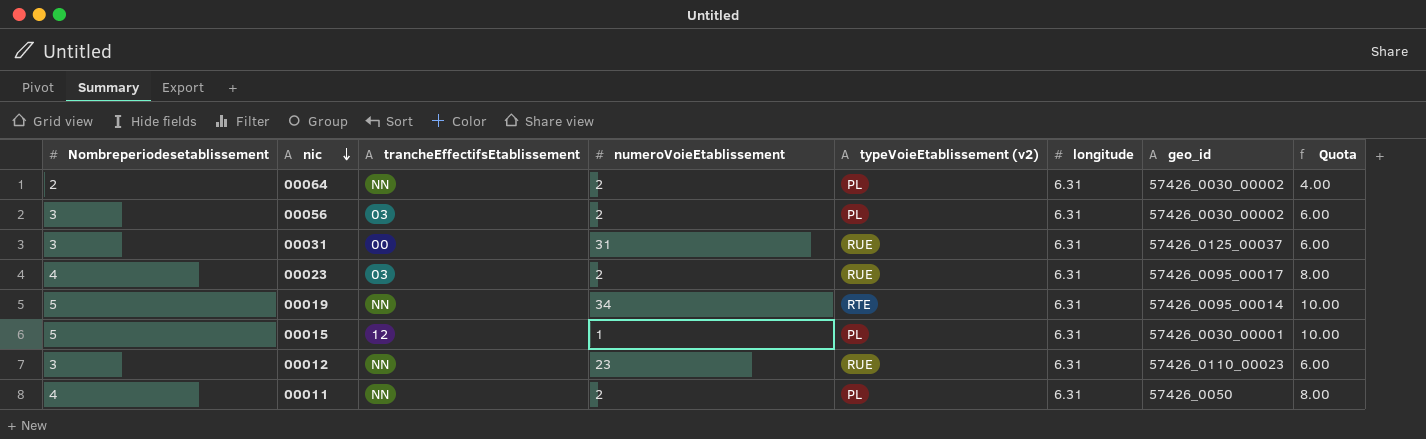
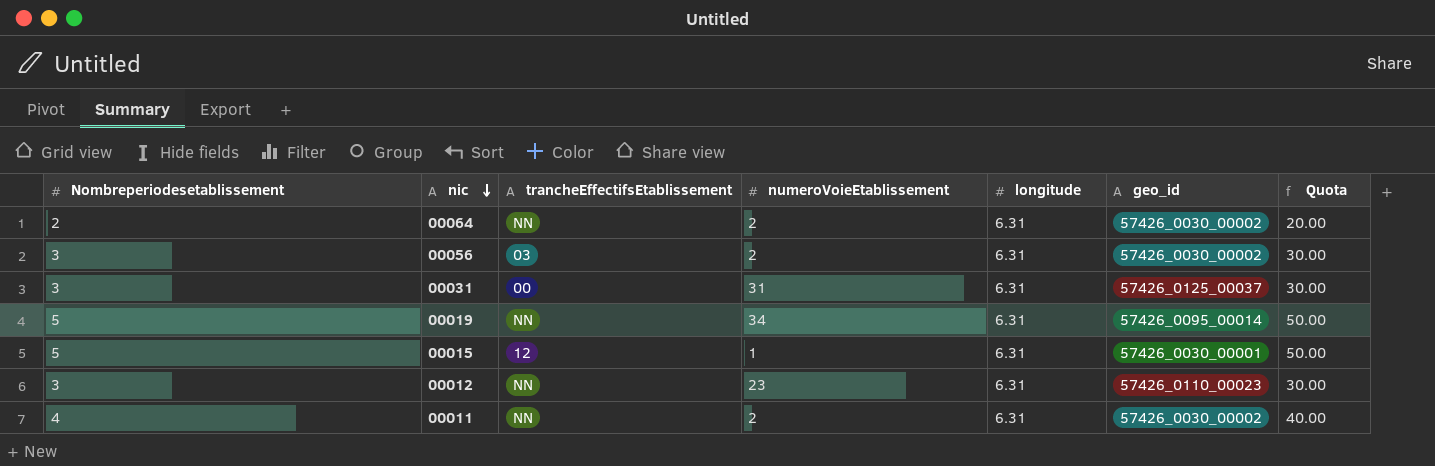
column typeVoieEtablissement (v2) | position: 5 -> none
column Quota | formula: [Nombreperiodesetablissement] * 2 -> [Nombreperiodesetablissement] * 10
row 00023: 4 | 03 | 2 | RUE | 6.31 | 57426_0095_00017 | 8.00 -> none
00011 | geo_id: 57426_0050 -> 57426_0030_00002

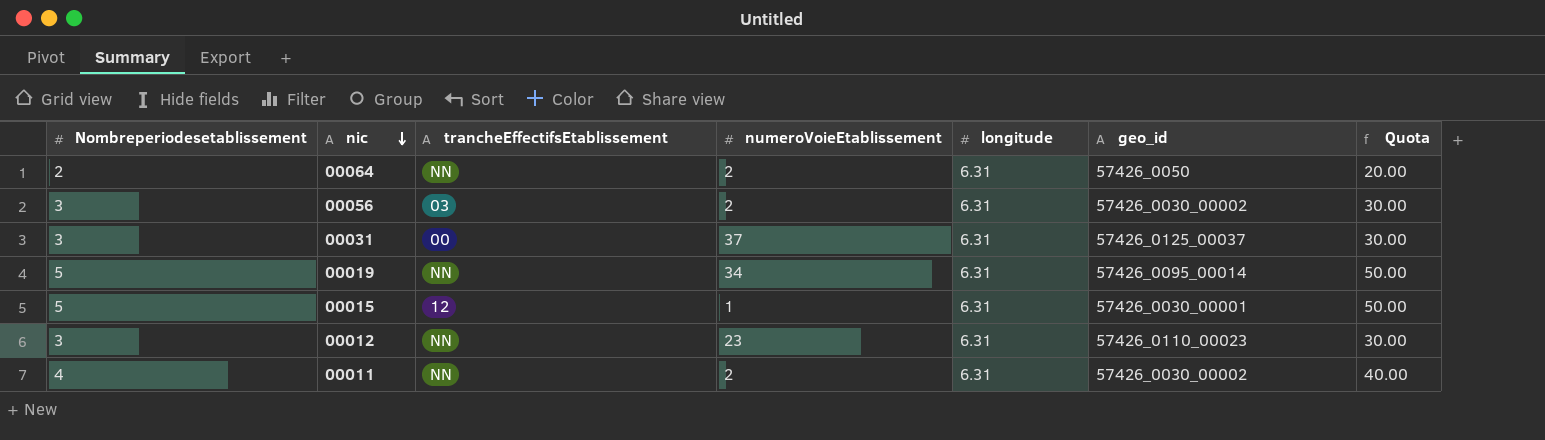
00064 | geo_id: 57426_0030_00002 -> 57426_0050
00031 | numeroVoieEtablissement: 31 -> 37

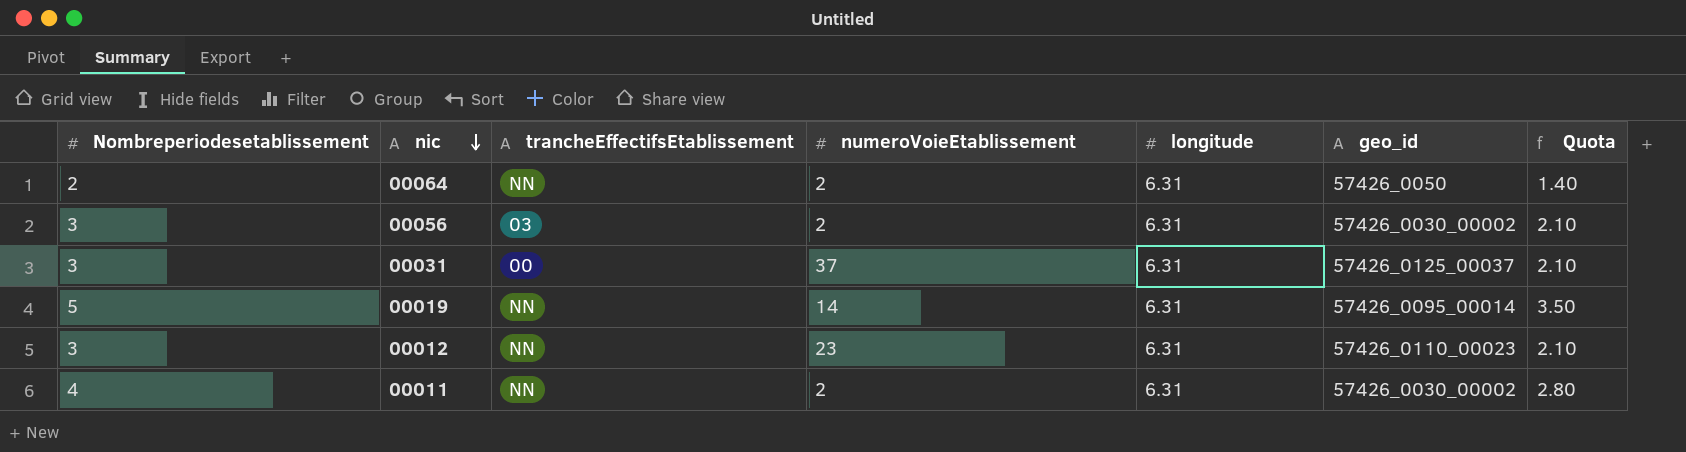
column Quota | formula: [Nombreperiodesetablissement] * 10 -> [Nombreperiodesetablissement] * 0.7
row 00015: 5 | 12 | 1 | 6.31 | 57426_0030_00001 | 50.00 -> none
00019 | numeroVoieEtablissement: 34 -> 14

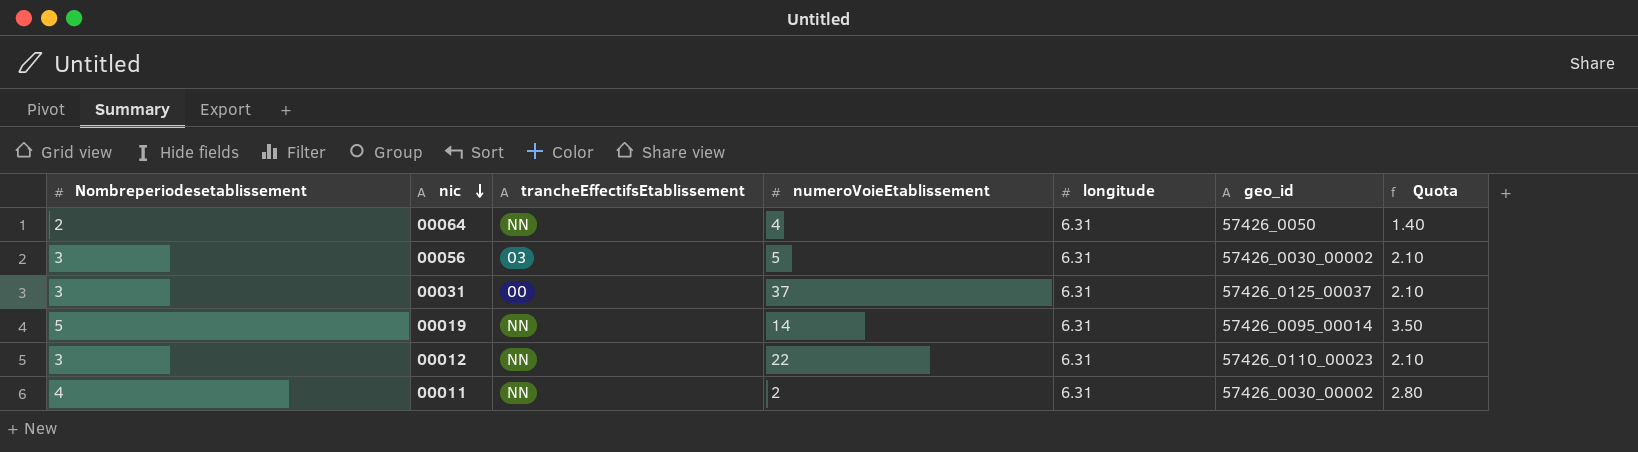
00064 | numeroVoieEtablissement: 2 -> 4
00056 | numeroVoieEtablissement: 2 -> 5
00012 | numeroVoieEtablissement: 23 -> 22

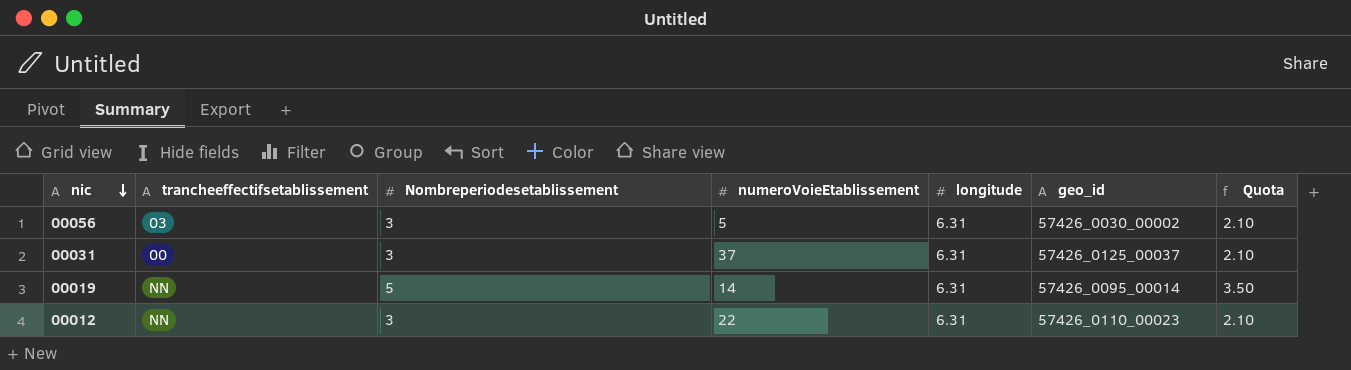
column name: trancheEffectifsEtablissement -> trancheeffectifsetablissement
column Nombreperiodesetablissement | position: 1 -> 3
row 00064: 2 | NN | 4 | 6.31 | 57426_0050 | 1.40 -> none
row 00011: 4 | NN | 2 | 6.31 | 57426_0030_00002 | 2.80 -> none

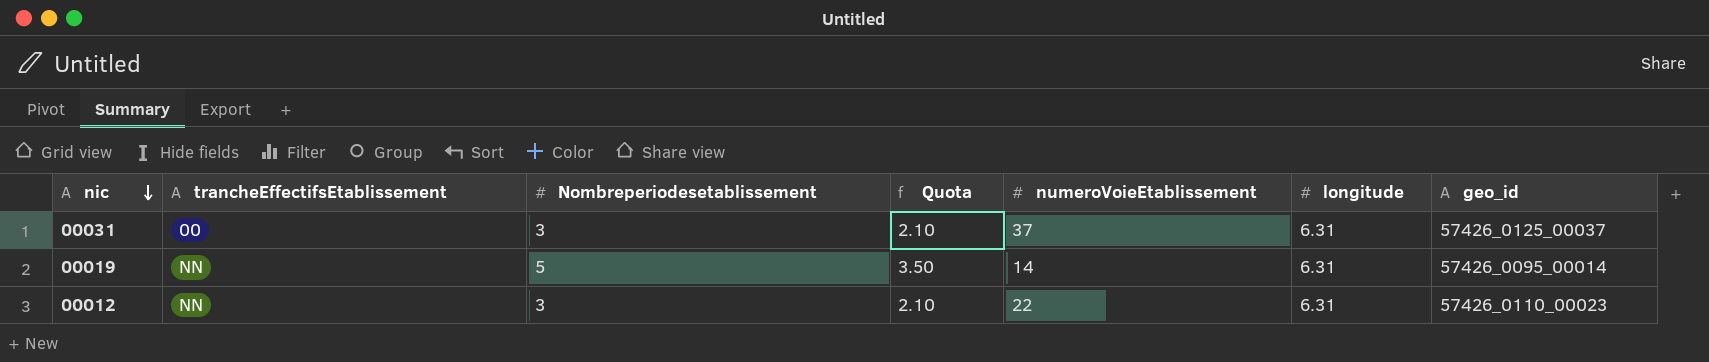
column name: trancheeffectifsetablissement -> trancheEffectifsEtablissement
column Quota | position: 7 -> 4
row 00056: 03 | 3 | 5 | 6.31 | 57426_0030_00002 | 2.10 -> none

